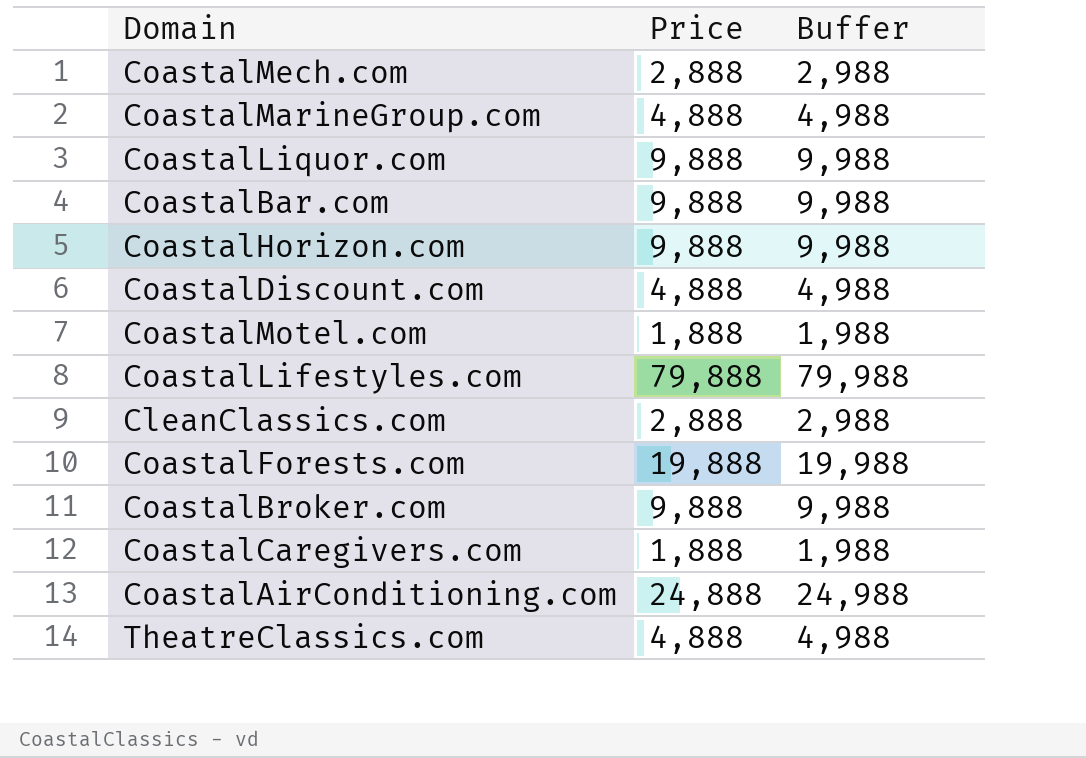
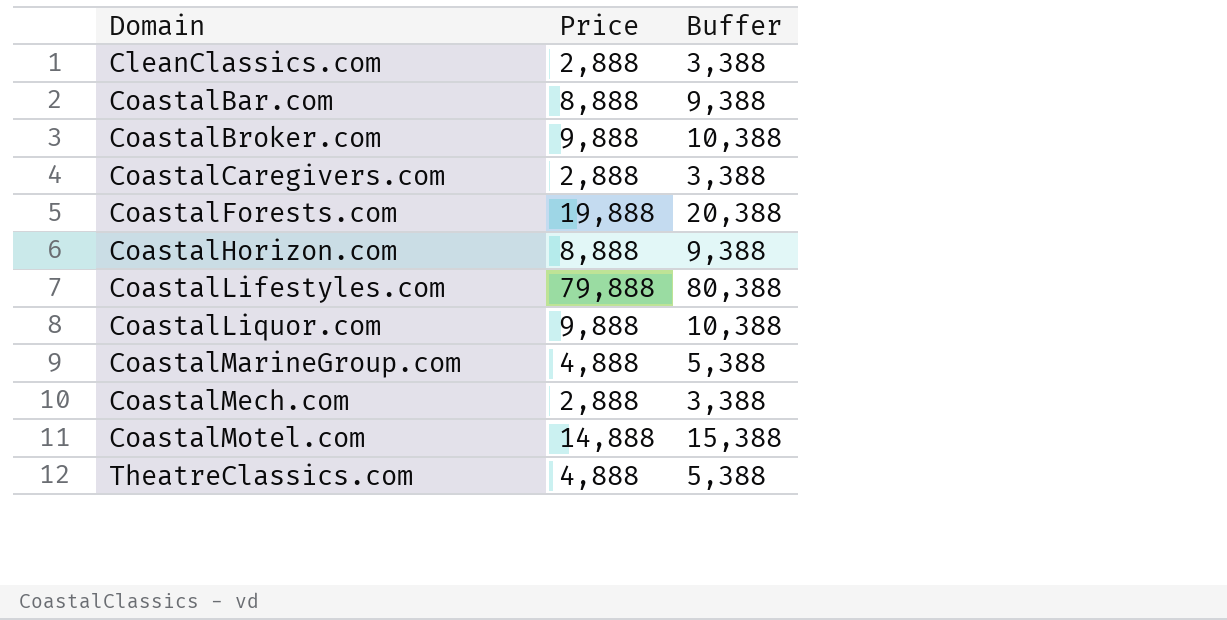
row order: none -> Domain ascending
column Buffer | formula: [Price] + 100 -> [Price] + 500
row CoastalDiscount.com: 4,888 | 4,988 -> none
row CoastalAirConditioning.com: 24,888 | 24,988 -> none
CoastalBar.com | Price: 9,888 -> 8,888
CoastalCaregivers.com | Price: 1,888 -> 2,888
CoastalHorizon.com | Price: 9,888 -> 8,888
CoastalMotel.com | Price: 1,888 -> 14,888

